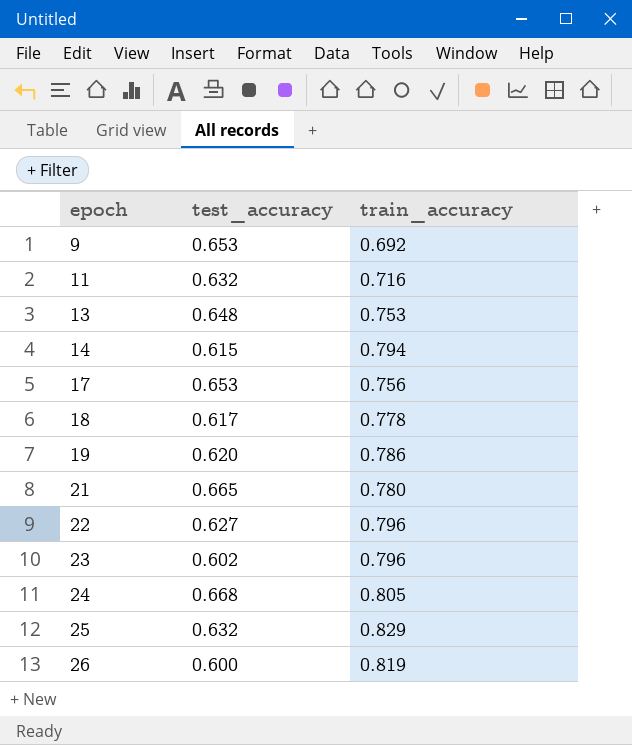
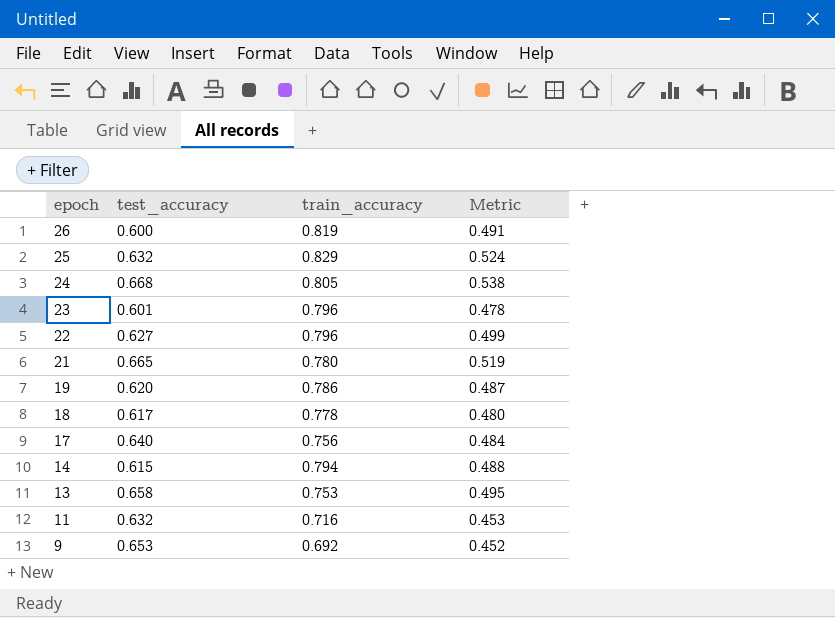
row order: epoch ascending -> epoch descending
column Metric | formula: none -> [test_accuracy] * [train_accuracy]
23 | test_accuracy: 0.602 -> 0.601
17 | test_accuracy: 0.653 -> 0.640
13 | test_accuracy: 0.648 -> 0.658

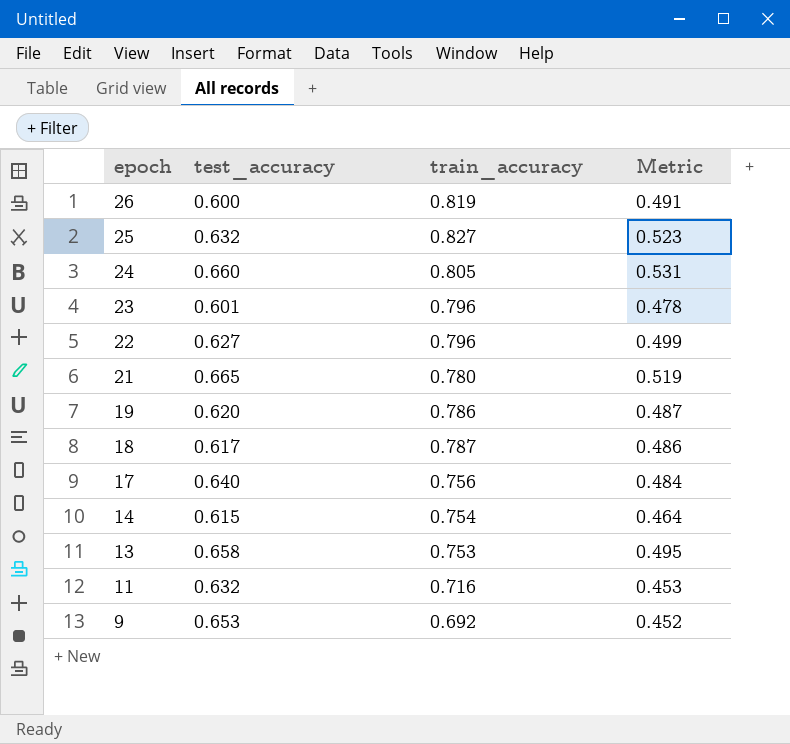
25 | train_accuracy: 0.829 -> 0.827
25 | Metric: 0.524 -> 0.523
24 | test_accuracy: 0.668 -> 0.660
24 | Metric: 0.538 -> 0.531
18 | train_accuracy: 0.778 -> 0.787
18 | Metric: 0.480 -> 0.486
14 | train_accuracy: 0.794 -> 0.754
14 | Metric: 0.488 -> 0.464

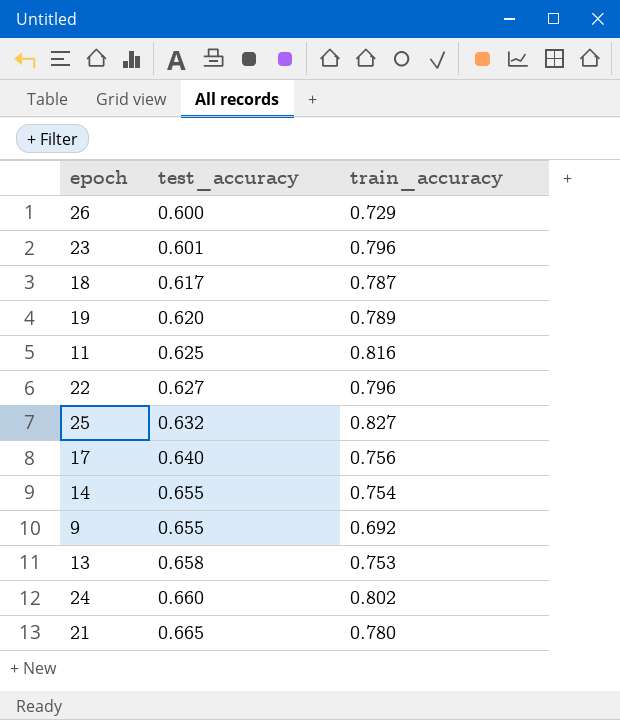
row order: epoch descending -> test_accuracy ascending
column Metric | formula: [test_accuracy] * [train_accuracy] -> none
26 | train_accuracy: 0.819 -> 0.729
19 | train_accuracy: 0.786 -> 0.789
11 | test_accuracy: 0.632 -> 0.625
11 | train_accuracy: 0.716 -> 0.816
14 | test_accuracy: 0.615 -> 0.655
9 | test_accuracy: 0.653 -> 0.655
24 | train_accuracy: 0.805 -> 0.802

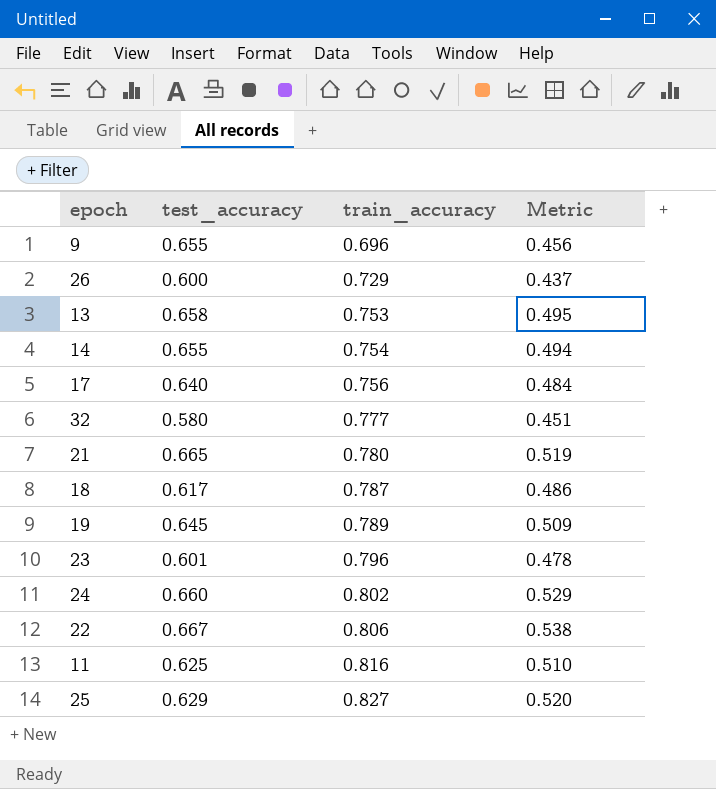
row order: test_accuracy ascending -> train_accuracy ascending
column Metric | formula: none -> [test_accuracy] * [train_accuracy]
9 | train_accuracy: 0.692 -> 0.696
row 32: none -> 0.580 | 0.777 | 0.451
19 | test_accuracy: 0.620 -> 0.645
22 | test_accuracy: 0.627 -> 0.667
22 | train_accuracy: 0.796 -> 0.806
25 | test_accuracy: 0.632 -> 0.629

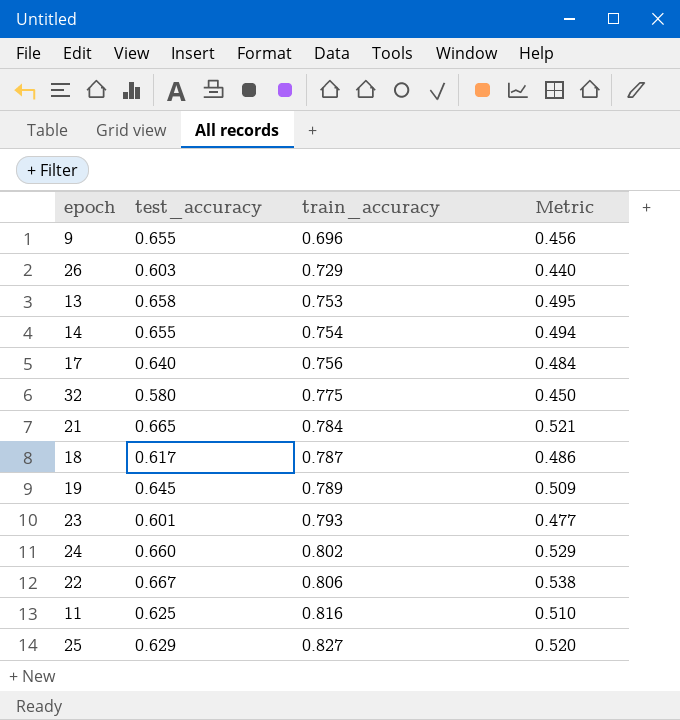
26 | test_accuracy: 0.600 -> 0.603
26 | Metric: 0.437 -> 0.440
32 | train_accuracy: 0.777 -> 0.775
32 | Metric: 0.451 -> 0.450
21 | train_accuracy: 0.780 -> 0.784
21 | Metric: 0.519 -> 0.521
23 | train_accuracy: 0.796 -> 0.793
23 | Metric: 0.478 -> 0.477

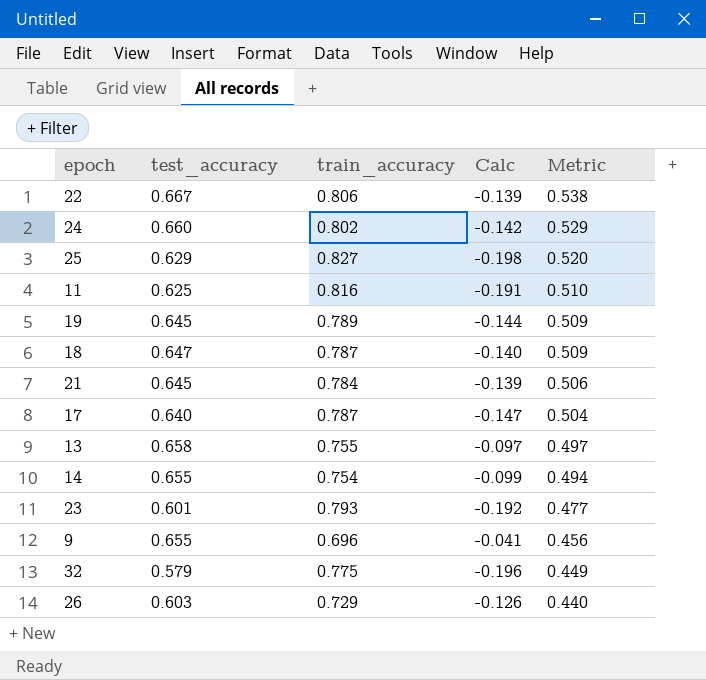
row order: train_accuracy ascending -> Metric descending
column Calc | formula: none -> [test_accuracy] - [train_accuracy]
18 | test_accuracy: 0.617 -> 0.647
18 | Metric: 0.486 -> 0.509
21 | test_accuracy: 0.665 -> 0.645
21 | Metric: 0.521 -> 0.506
17 | train_accuracy: 0.756 -> 0.787
17 | Metric: 0.484 -> 0.504
13 | train_accuracy: 0.753 -> 0.755
13 | Metric: 0.495 -> 0.497
32 | test_accuracy: 0.580 -> 0.579
32 | Metric: 0.450 -> 0.449

